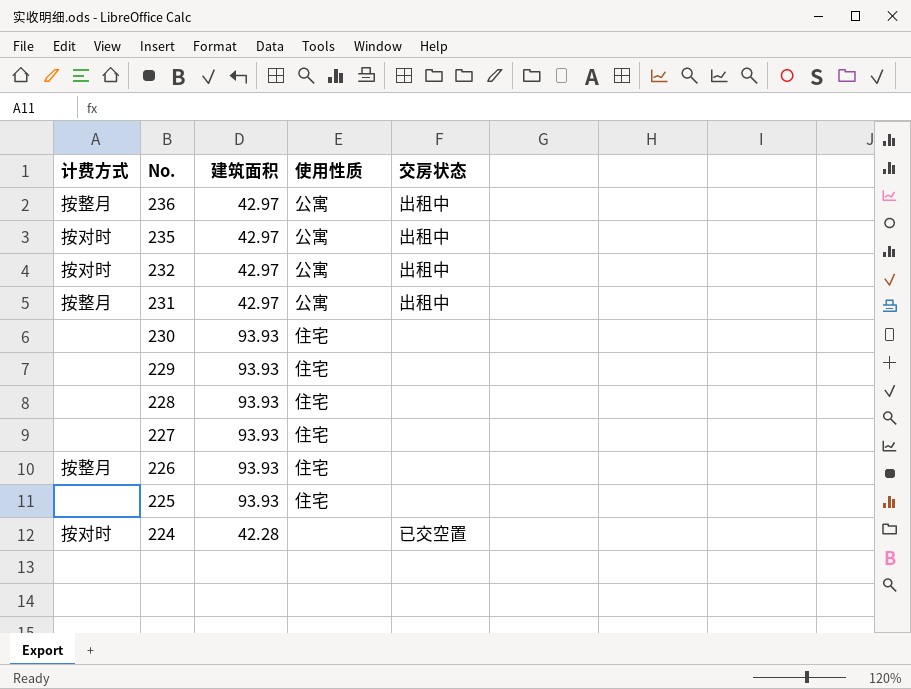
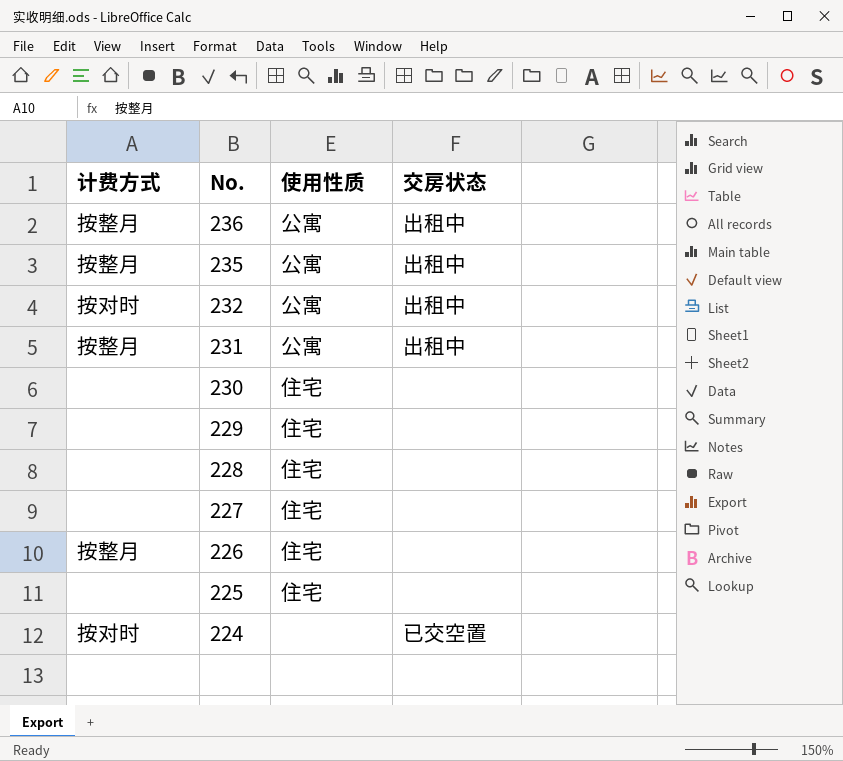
column 建筑面积 | position: 3 -> none
235 | 计费方式: 按对时 -> 按整月

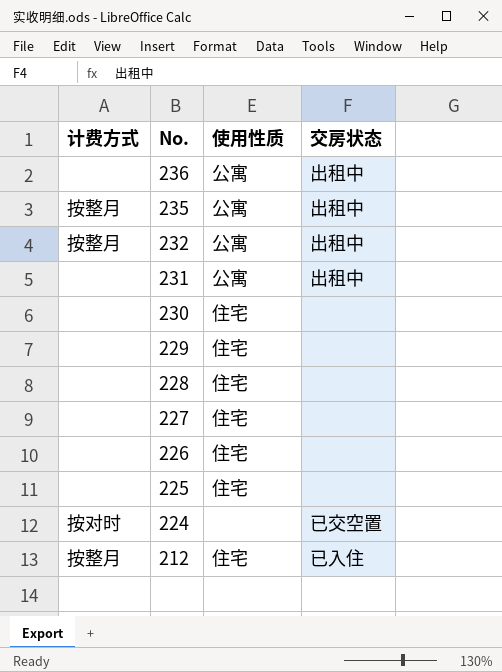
236 | 计费方式: 按整月 -> none
232 | 计费方式: 按对时 -> 按整月
231 | 计费方式: 按整月 -> none
226 | 计费方式: 按整月 -> none
row 212: none -> 按整月 | 住宅 | 已入住

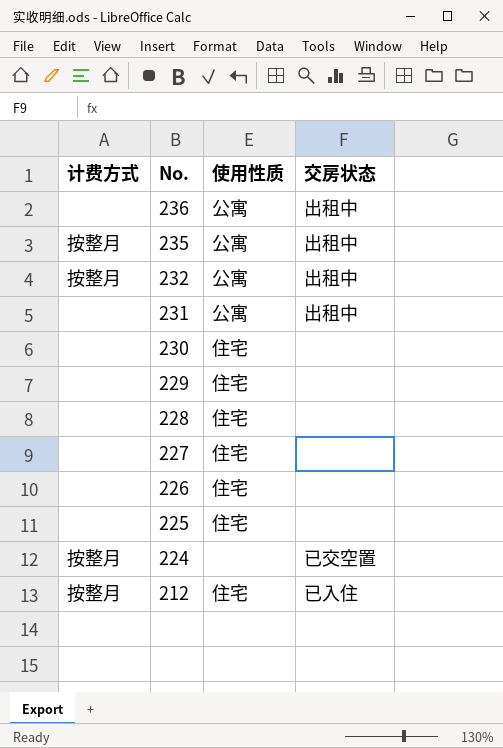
224 | 计费方式: 按对时 -> 按整月

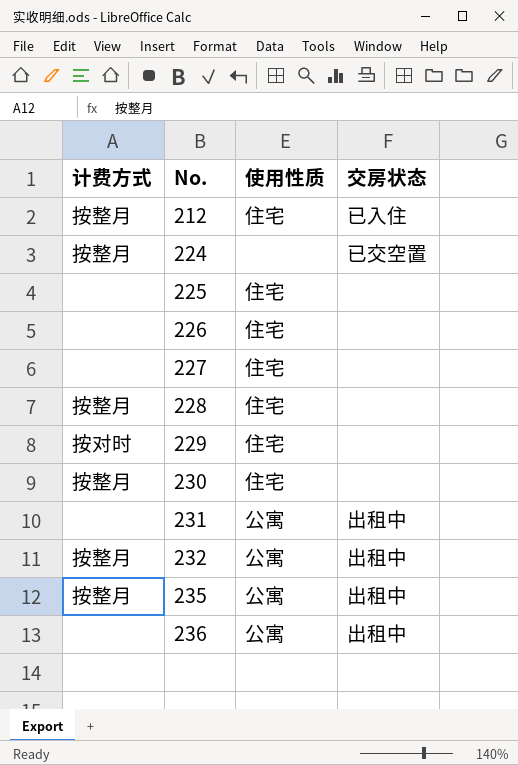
row order: No. descending -> No. ascending
228 | 计费方式: none -> 按整月
229 | 计费方式: none -> 按对时
230 | 计费方式: none -> 按整月

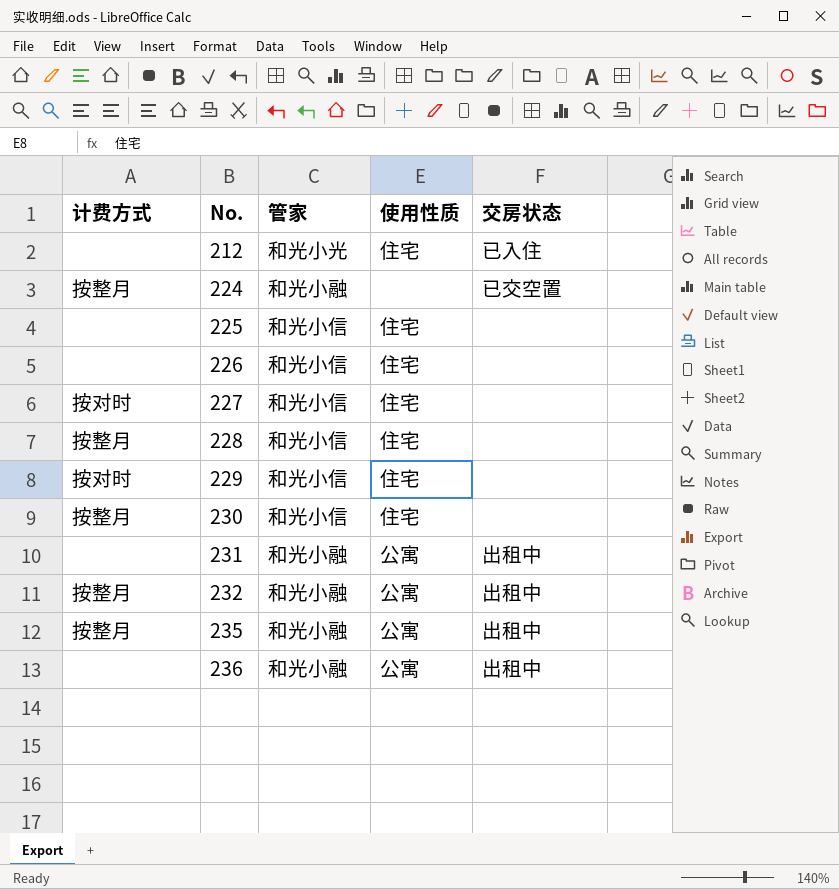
column 管家 | position: none -> 3
212 | 计费方式: 按整月 -> none
227 | 计费方式: none -> 按对时

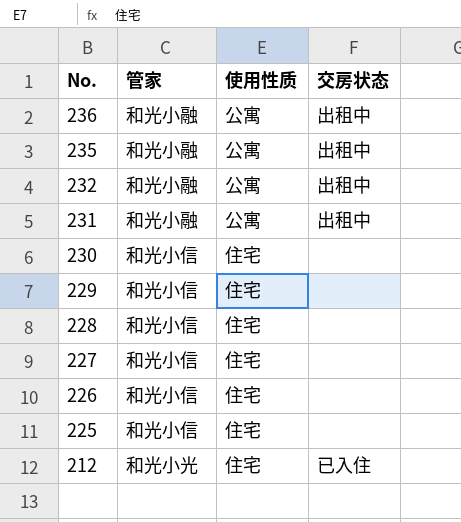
row order: No. ascending -> No. descending
column 计费方式 | position: 1 -> none
row 224: 按整月 | 和光小融 | none | 已交空置 -> none

